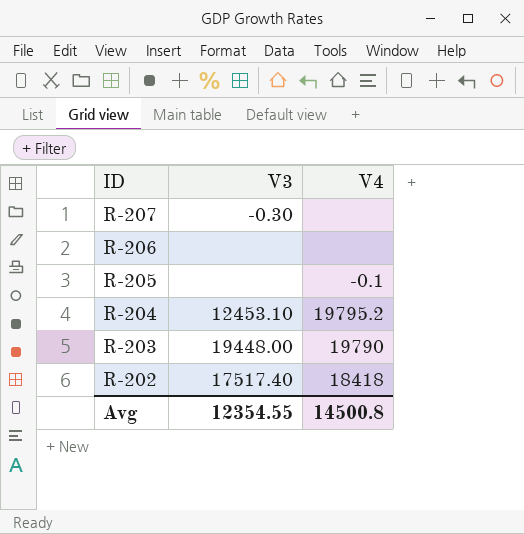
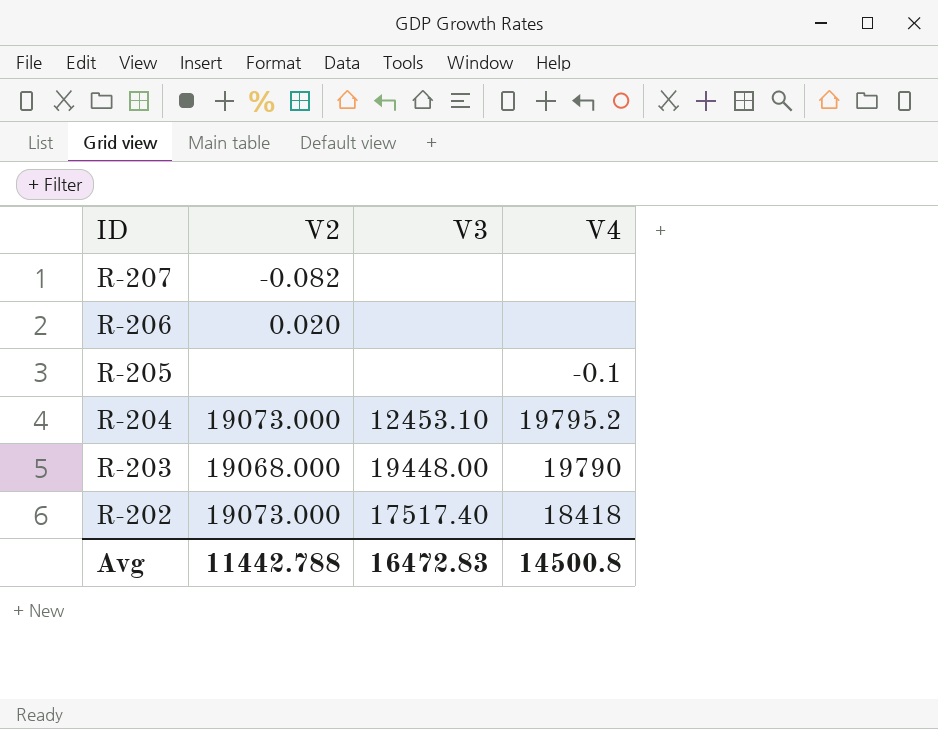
column V2 | position: none -> 2
R-207 | V3: -0.30 -> none
Avg | V3: 12354.55 -> 16472.83

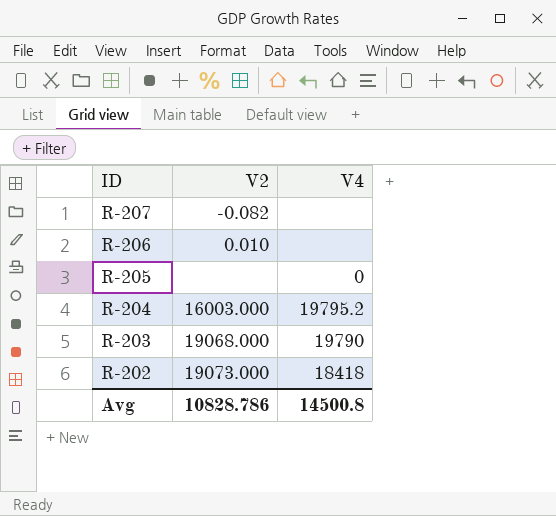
column V3 | position: 3 -> none
R-206 | V2: 0.020 -> 0.010
R-205 | V4: -0.1 -> 0
R-204 | V2: 19073.000 -> 16003.000
Avg | V2: 11442.788 -> 10828.786

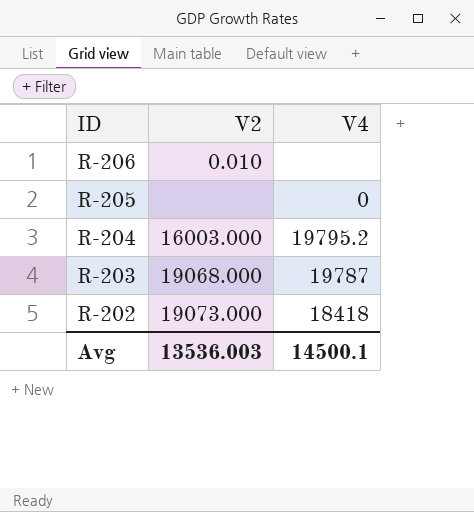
row R-207: -0.082 | none -> none
R-203 | V4: 19790 -> 19787
Avg | V2: 10828.786 -> 13536.003
Avg | V4: 14500.8 -> 14500.1

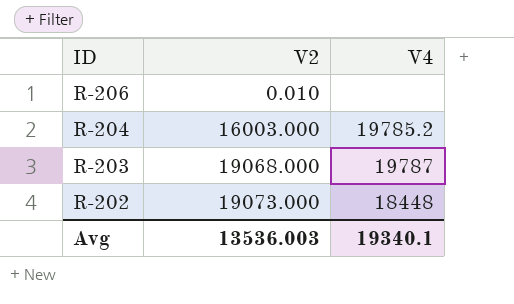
row R-205: none | 0 -> none
R-204 | V4: 19795.2 -> 19785.2
R-202 | V4: 18418 -> 18448
Avg | V4: 14500.1 -> 19340.1

